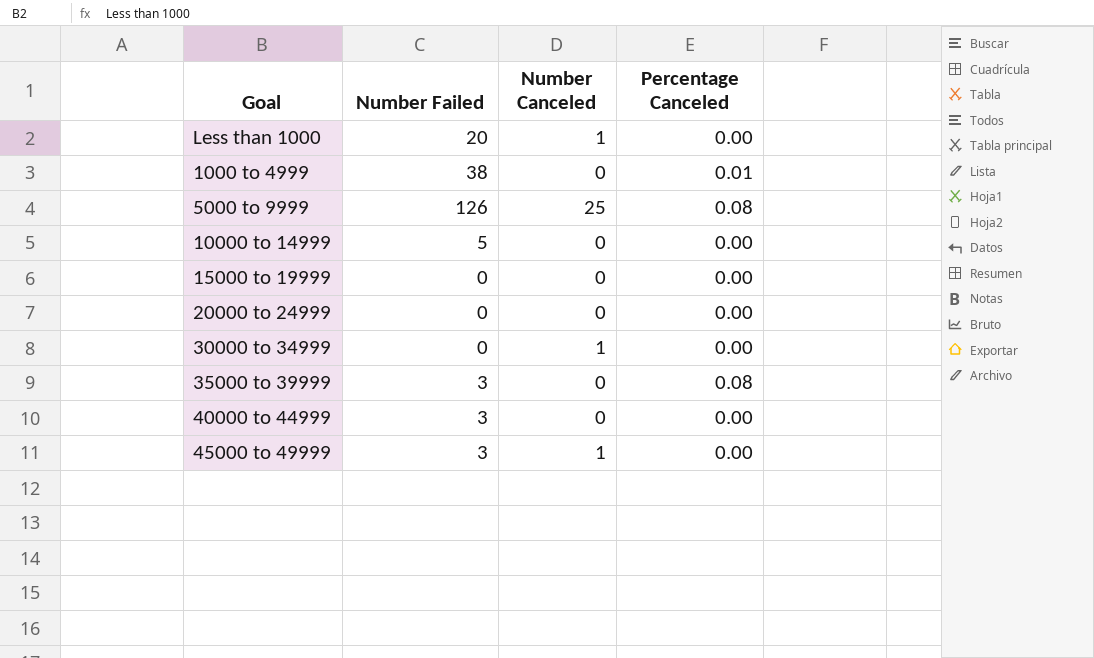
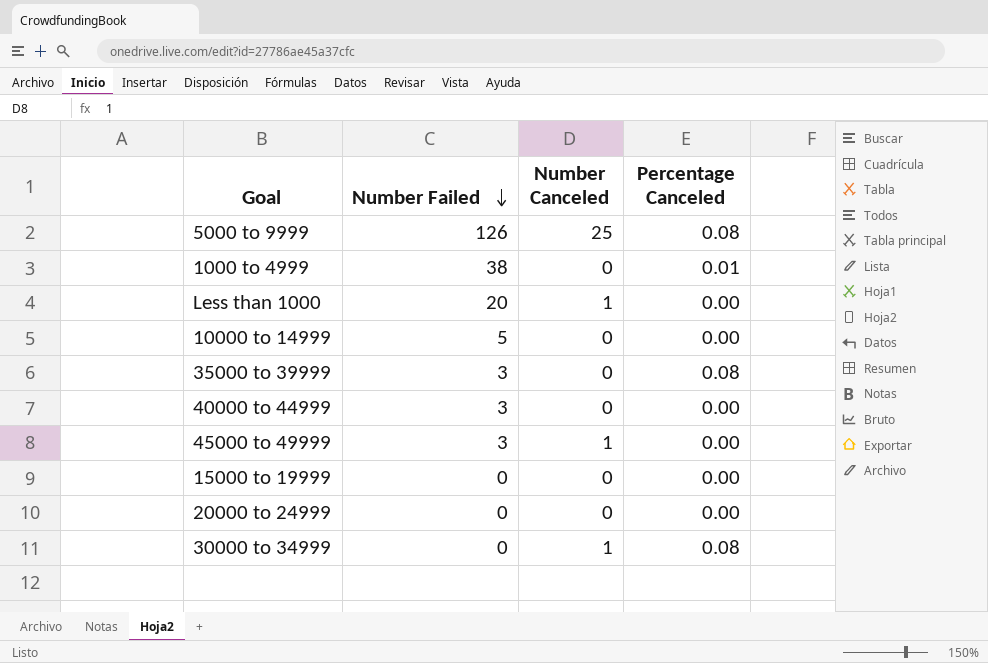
row order: none -> Number Failed descending
30000 to 34999 | Percentage Canceled: 0.00 -> 0.08

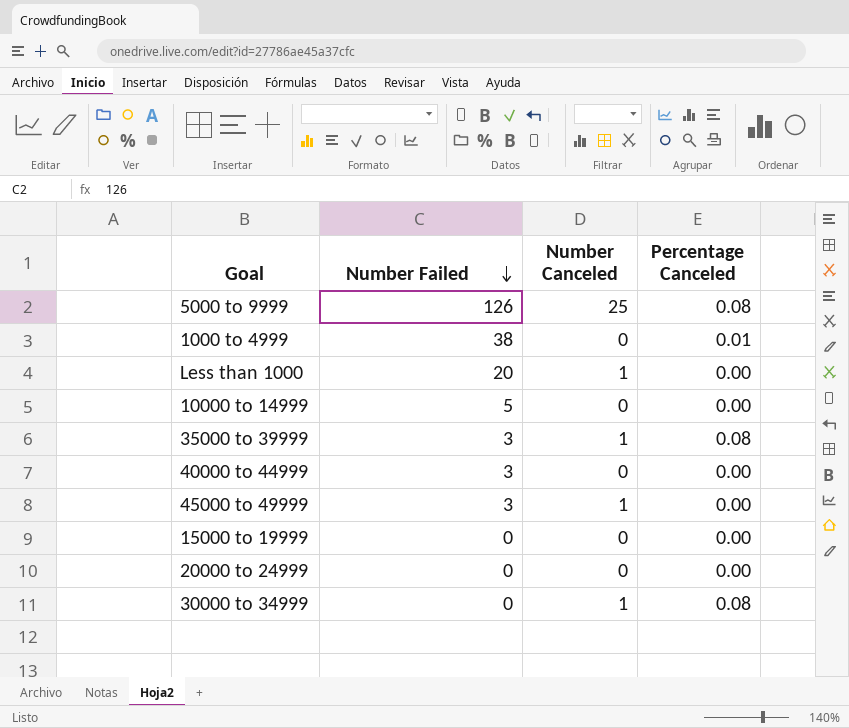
35000 to 39999 | Number Canceled: 0 -> 1

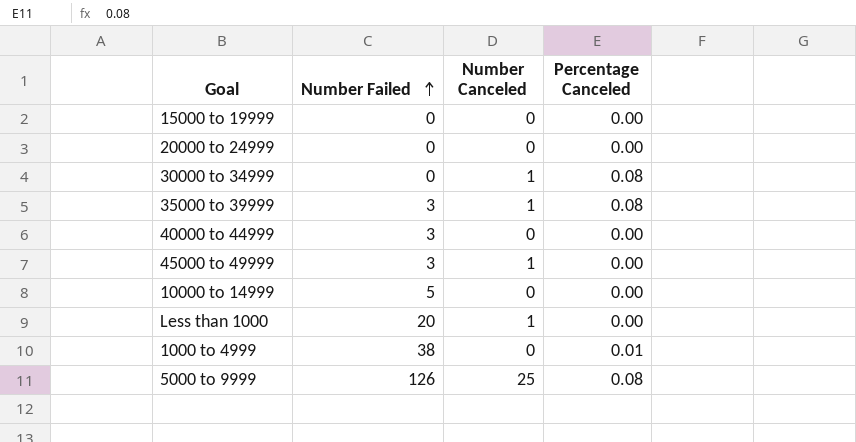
row order: Number Failed descending -> Number Failed ascending

